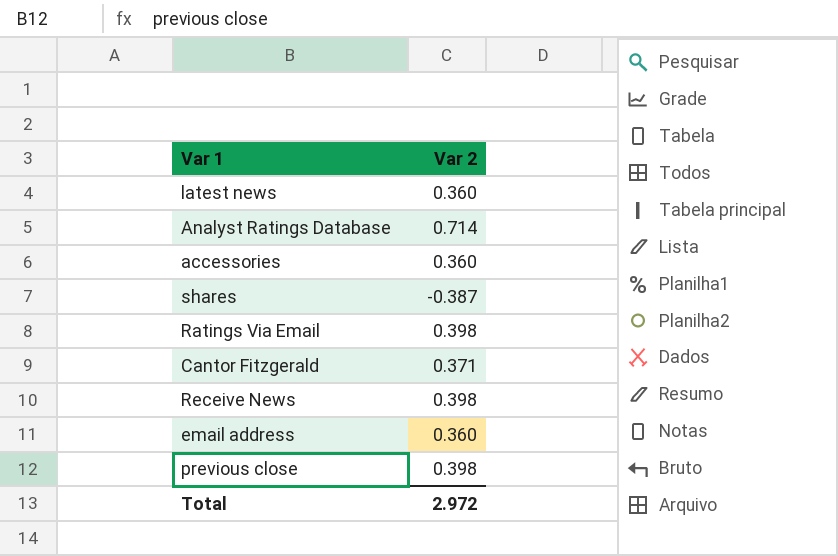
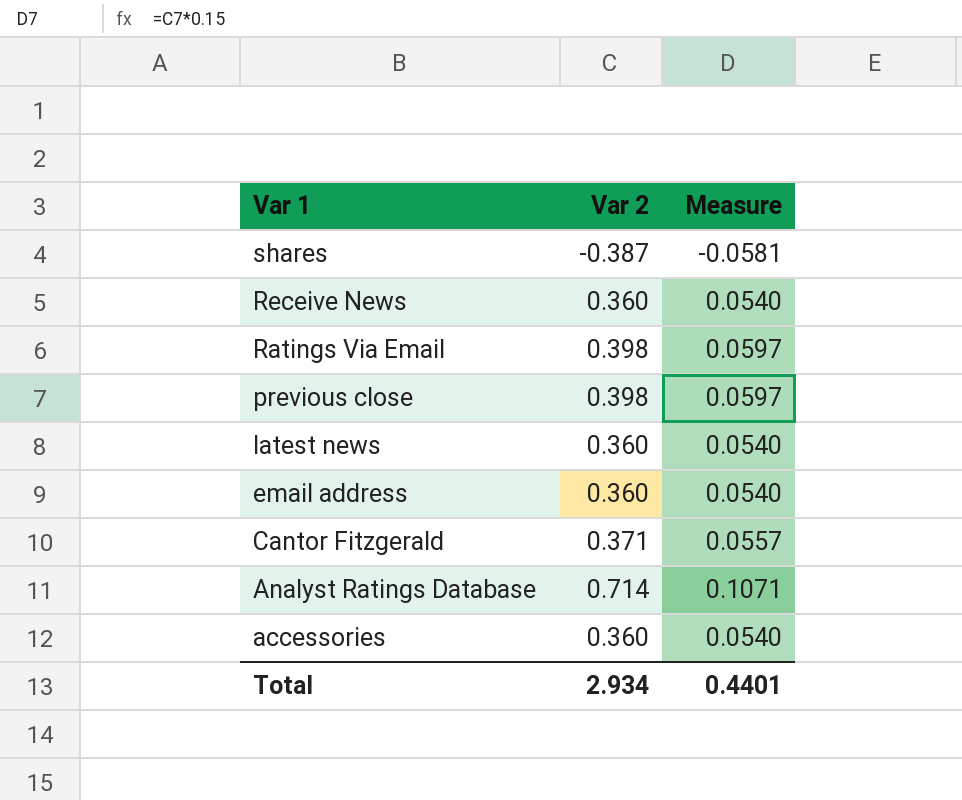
row order: none -> Var 1 descending
column Measure | formula: none -> [Var 2] * 0.15
Receive News | Var 2: 0.398 -> 0.360
Total | Var 2: 2.972 -> 2.934

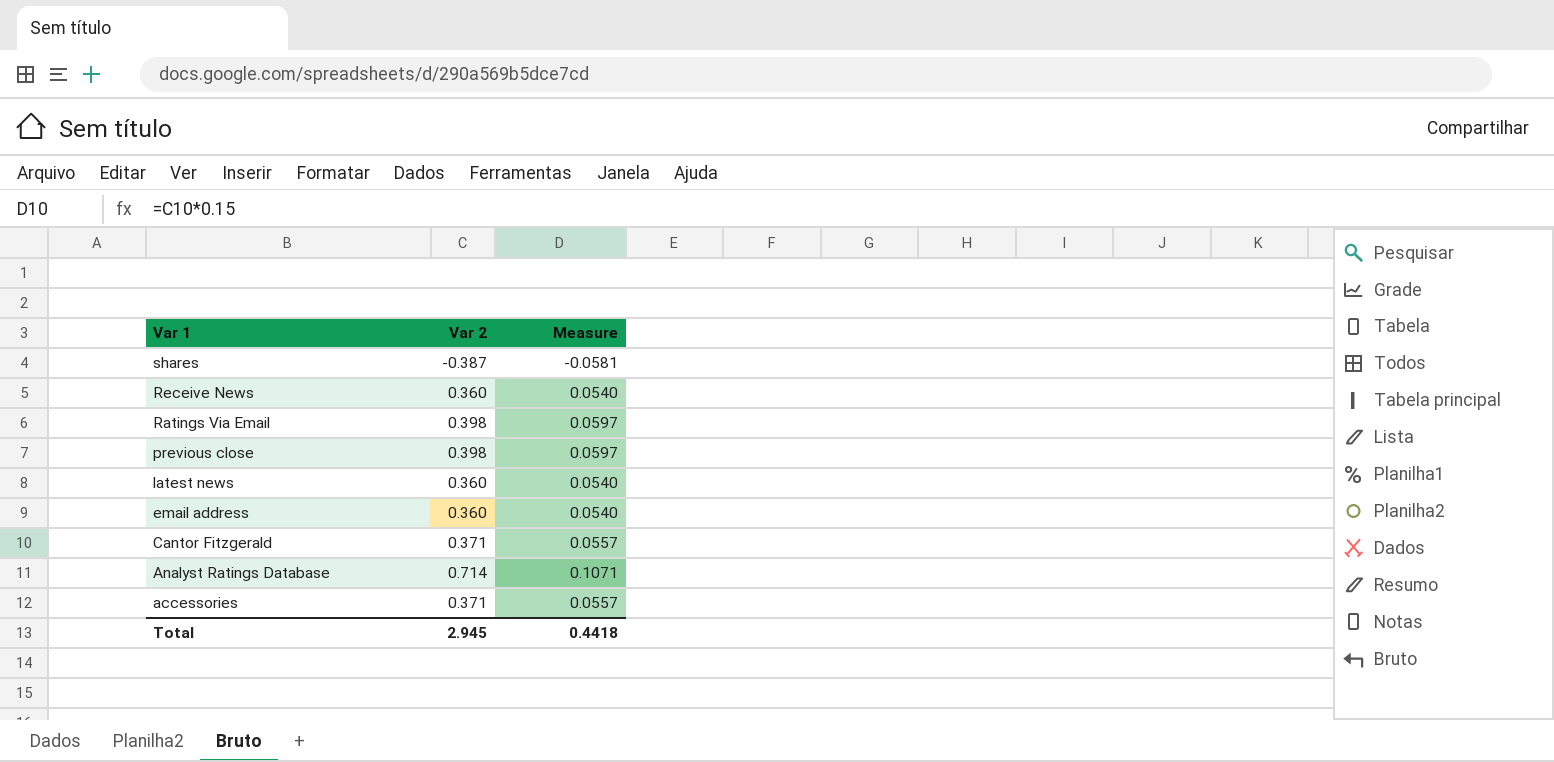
accessories | Var 2: 0.360 -> 0.371
accessories | Measure: 0.0540 -> 0.0557
Total | Var 2: 2.934 -> 2.945
Total | Measure: 0.4401 -> 0.4418

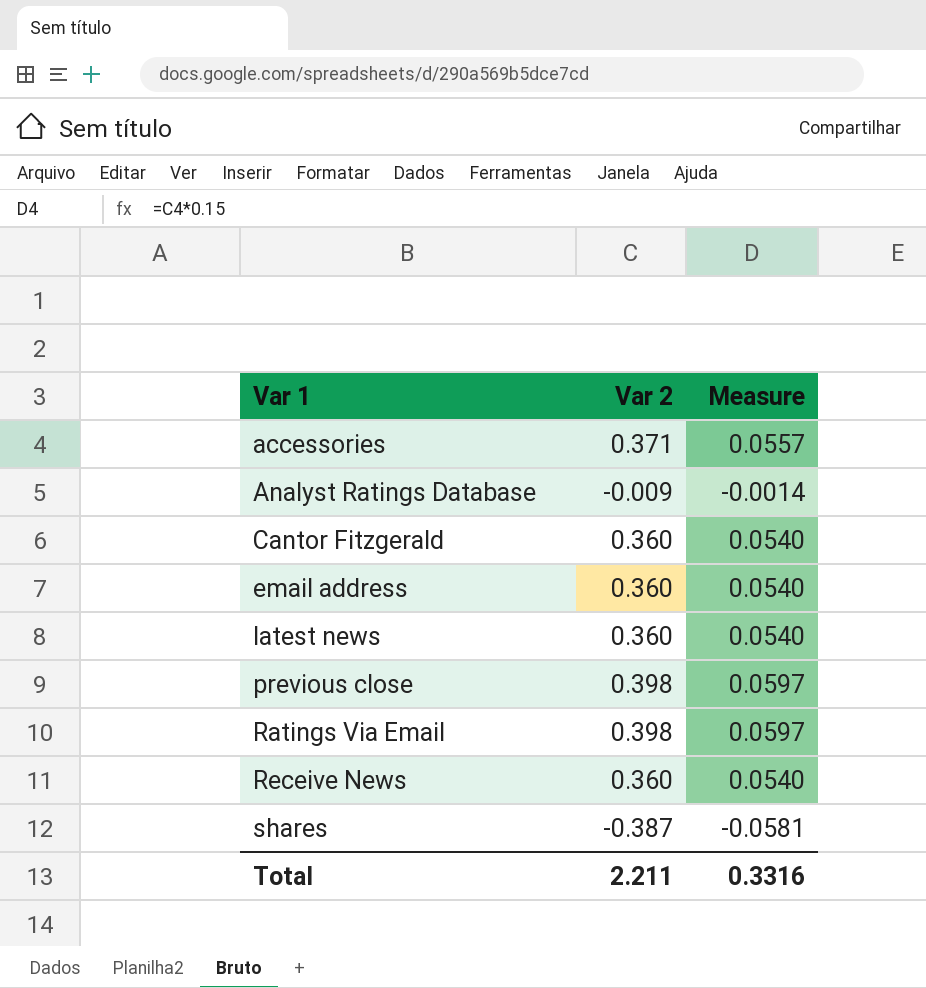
row order: Var 1 descending -> Var 1 ascending
Analyst Ratings Database | Var 2: 0.714 -> -0.009
Analyst Ratings Database | Measure: 0.1071 -> -0.0014
Cantor Fitzgerald | Var 2: 0.371 -> 0.360
Cantor Fitzgerald | Measure: 0.0557 -> 0.0540
Total | Var 2: 2.945 -> 2.211
Total | Measure: 0.4418 -> 0.3316

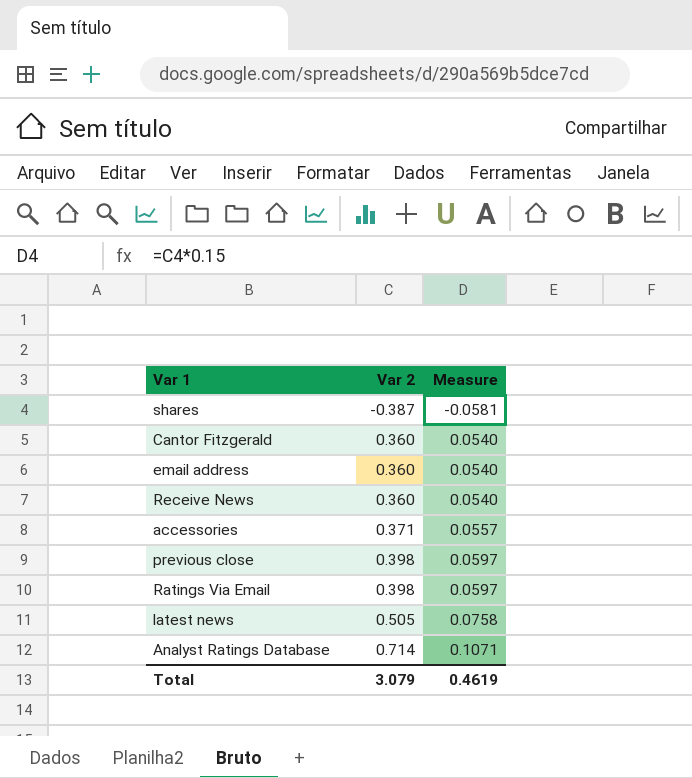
row order: Var 1 ascending -> Var 2 ascending
latest news | Var 2: 0.360 -> 0.505
latest news | Measure: 0.0540 -> 0.0758
Analyst Ratings Database | Var 2: -0.009 -> 0.714
Analyst Ratings Database | Measure: -0.0014 -> 0.1071
Total | Var 2: 2.211 -> 3.079
Total | Measure: 0.3316 -> 0.4619

